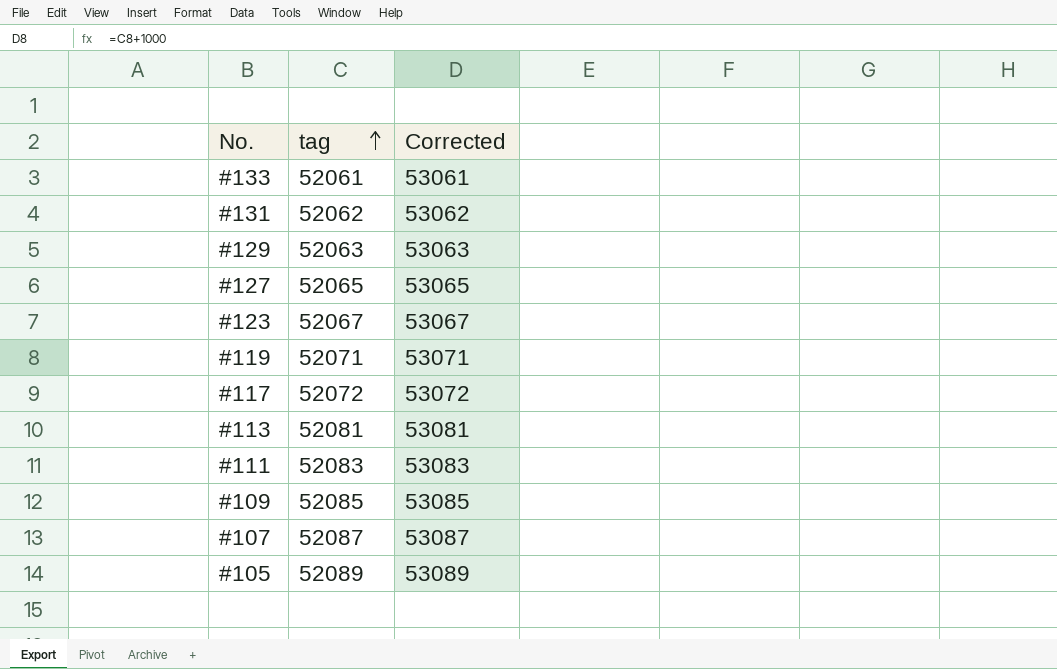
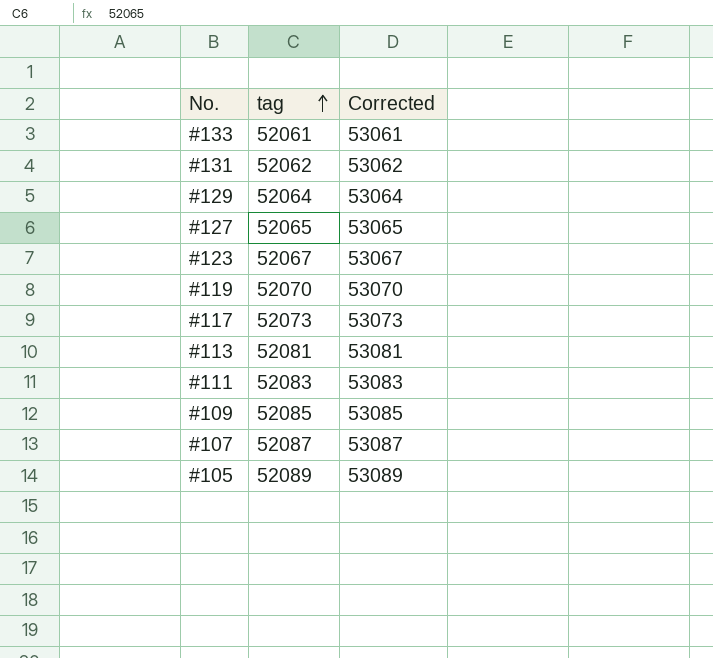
#129 | tag: 52063 -> 52064
#129 | Corrected: 53063 -> 53064
#119 | tag: 52071 -> 52070
#119 | Corrected: 53071 -> 53070
#117 | tag: 52072 -> 52073
#117 | Corrected: 53072 -> 53073

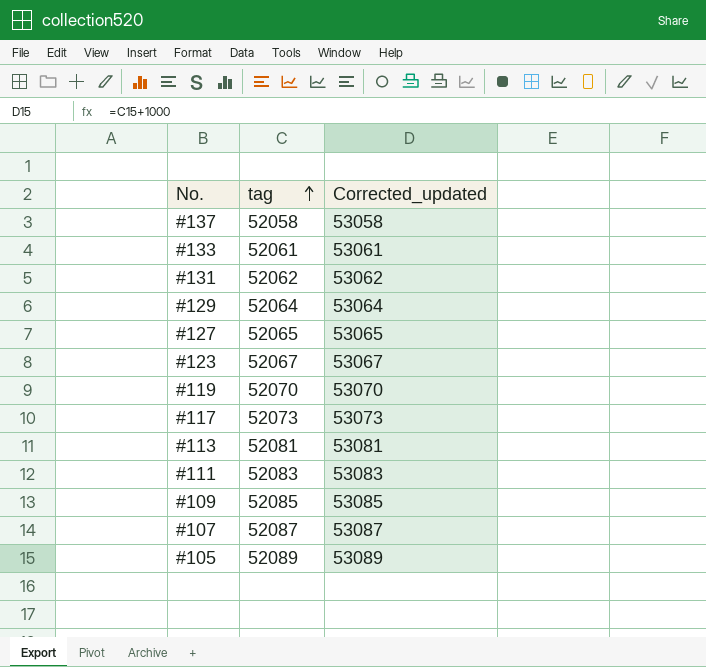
column name: Corrected -> Corrected_updated
row #137: none -> 52058 | 53058

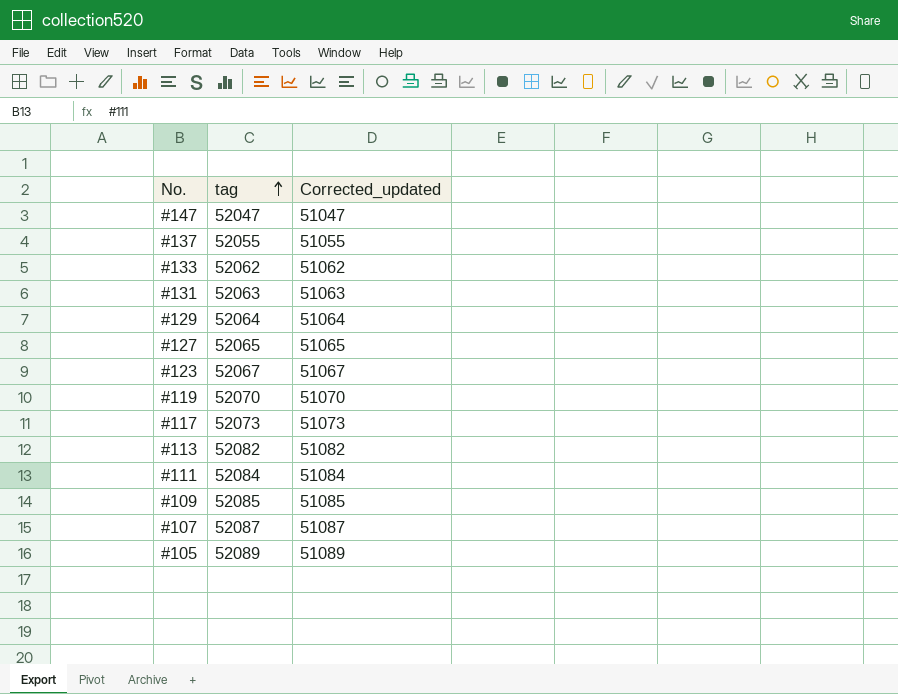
column Corrected_updated | formula: [tag] + 1000 -> [tag] - 1000
row #147: none -> 52047 | 51047
#137 | tag: 52058 -> 52055
#133 | tag: 52061 -> 52062
#131 | tag: 52062 -> 52063
#113 | tag: 52081 -> 52082
#111 | tag: 52083 -> 52084

